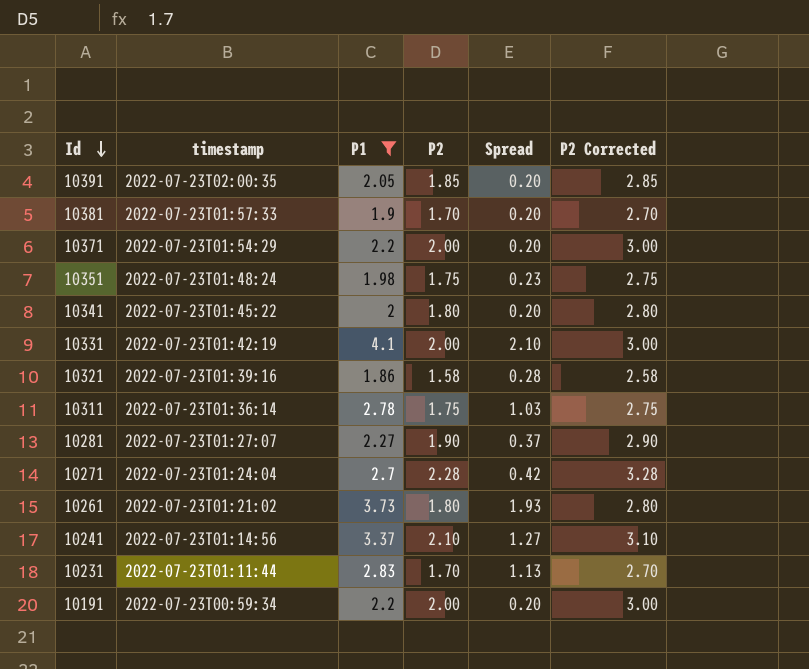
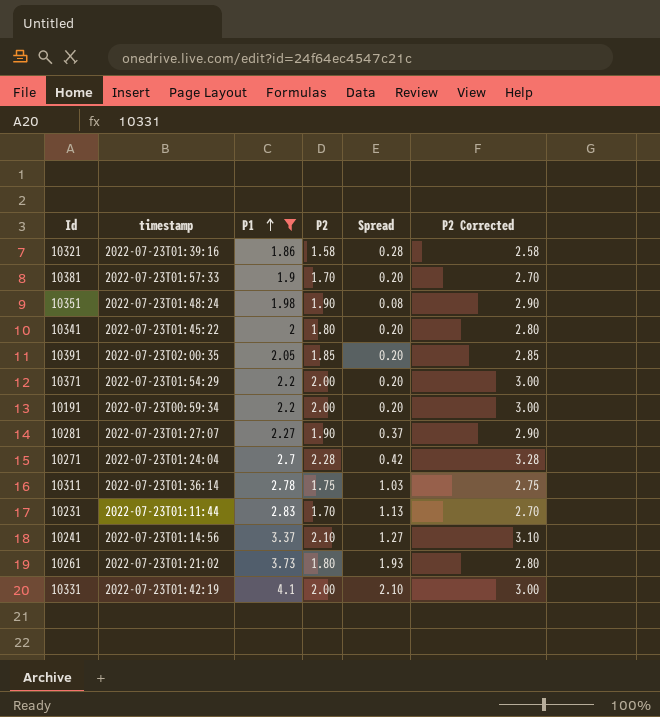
row order: Id descending -> P1 ascending
10351 | P2: 1.75 -> 1.90
10351 | Spread: 0.23 -> 0.08
10351 | P2 Corrected: 2.75 -> 2.90

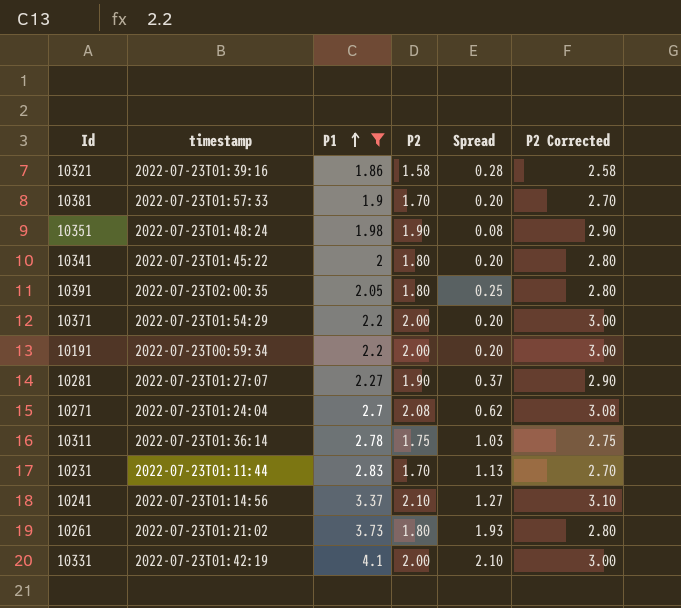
10391 | P2: 1.85 -> 1.80
10391 | Spread: 0.20 -> 0.25
10391 | P2 Corrected: 2.85 -> 2.80
10271 | P2: 2.28 -> 2.08
10271 | Spread: 0.42 -> 0.62
10271 | P2 Corrected: 3.28 -> 3.08

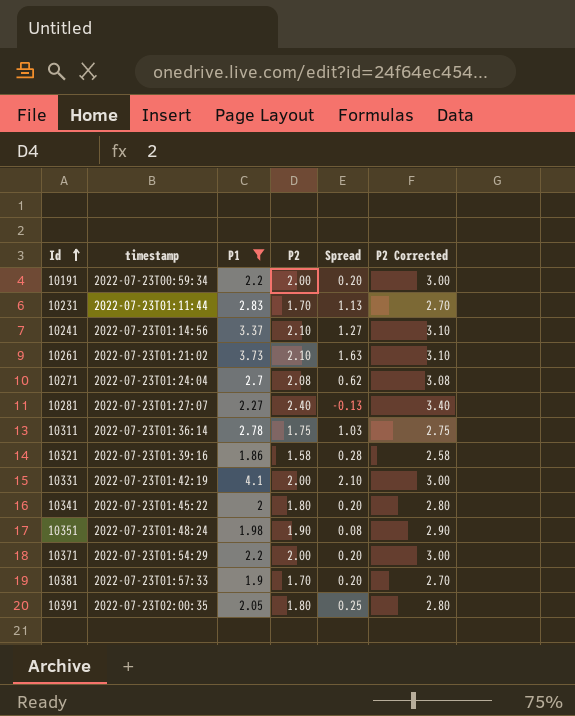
row order: P1 ascending -> Id ascending
10261 | P2: 1.80 -> 2.10
10261 | Spread: 1.93 -> 1.63
10261 | P2 Corrected: 2.80 -> 3.10
10281 | P2: 1.90 -> 2.40
10281 | Spread: 0.37 -> -0.13
10281 | P2 Corrected: 2.90 -> 3.40

